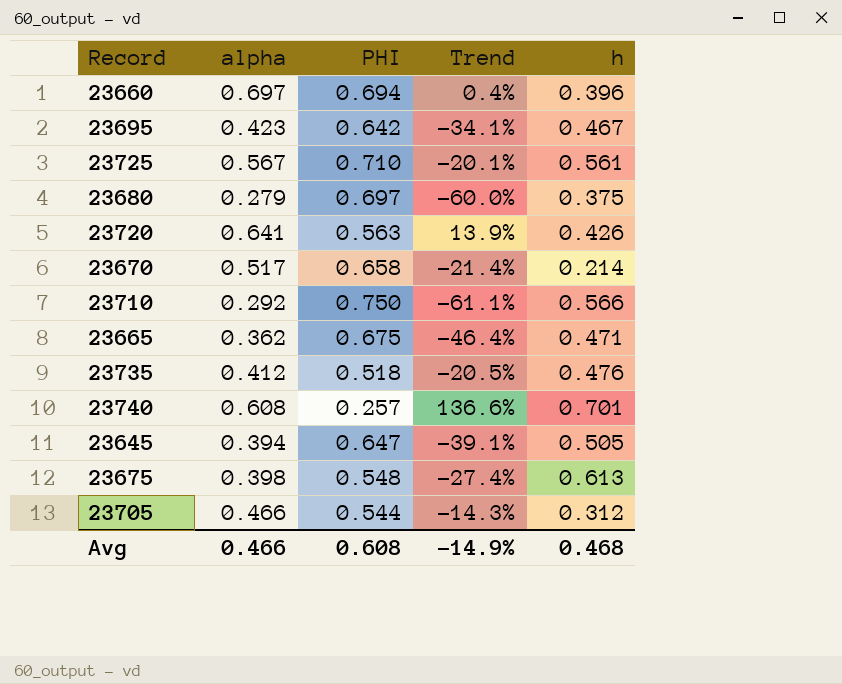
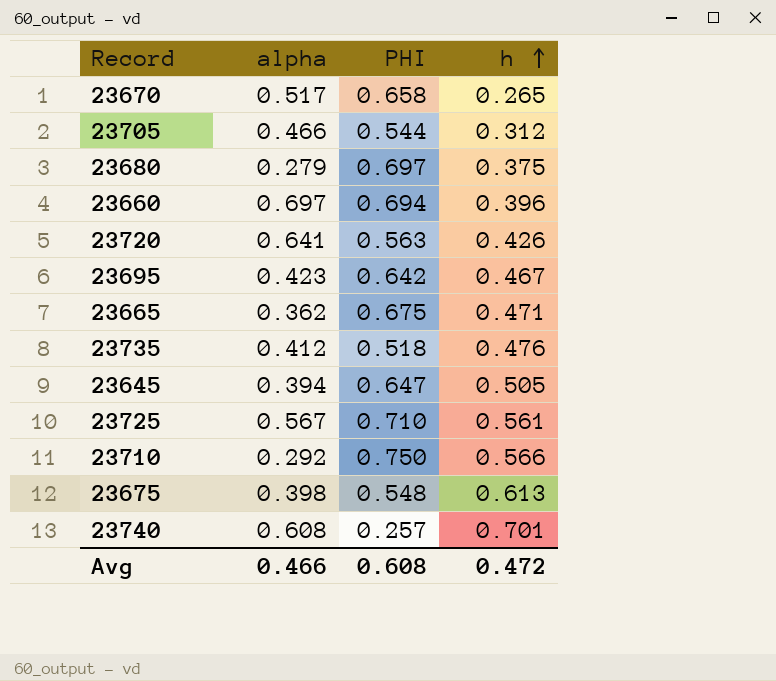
row order: none -> h ascending
column Trend | formula: ([alpha] - [PHI]) / [PHI] -> none
23670 | h: 0.214 -> 0.265
Avg | h: 0.468 -> 0.472

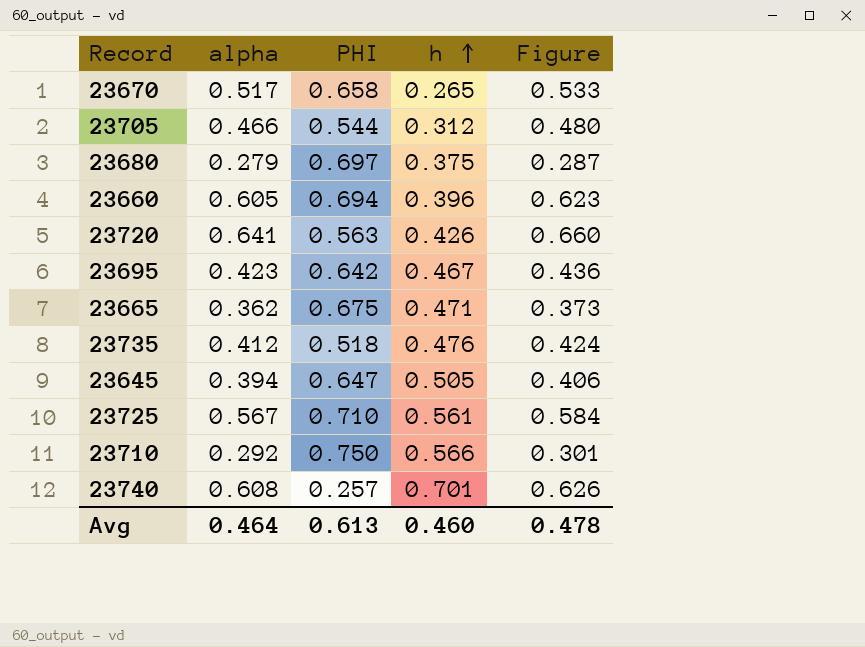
column Figure | formula: none -> [alpha] * 1.03
row 23675: 0.398 | 0.548 | 0.613 -> none
23660 | alpha: 0.697 -> 0.605
Avg | alpha: 0.466 -> 0.464
Avg | PHI: 0.608 -> 0.613
Avg | h: 0.472 -> 0.460

